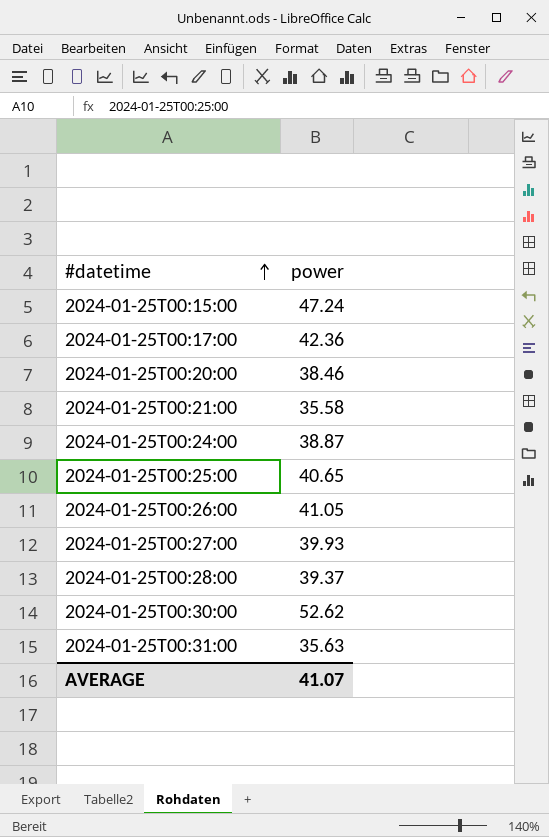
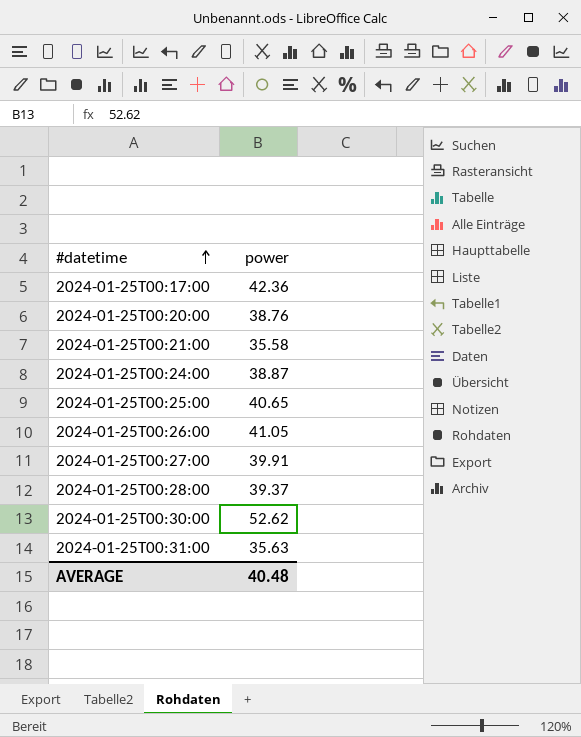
row 2024-01-25T00:15:00: 47.24 -> none
2024-01-25T00:20:00 | power: 38.46 -> 38.76
2024-01-25T00:27:00 | power: 39.93 -> 39.91
AVERAGE | power: 41.07 -> 40.48

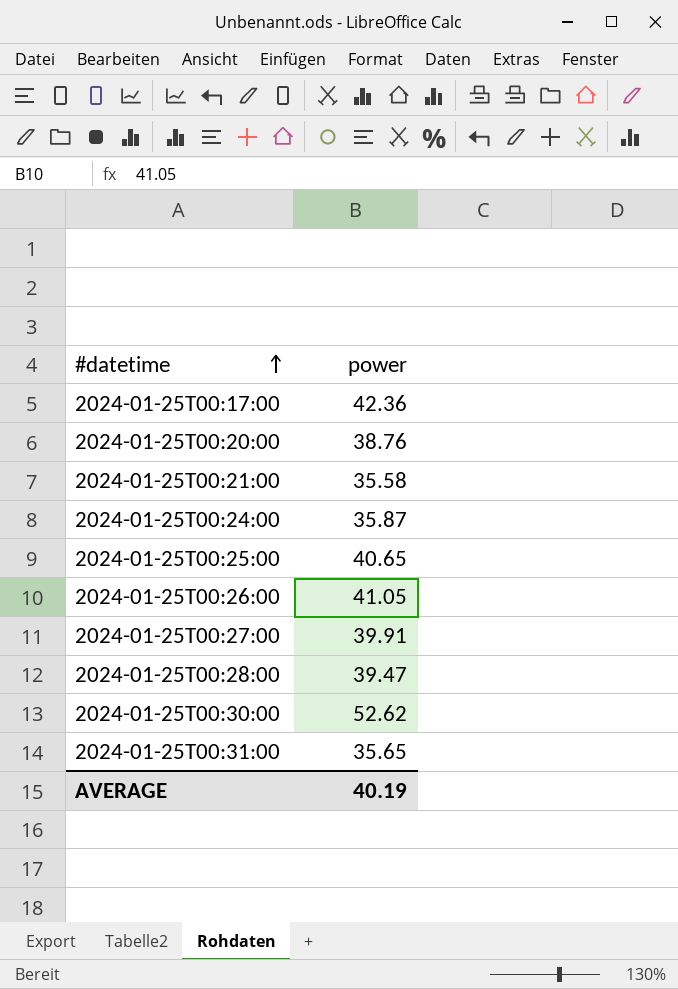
2024-01-25T00:24:00 | power: 38.87 -> 35.87
2024-01-25T00:28:00 | power: 39.37 -> 39.47
2024-01-25T00:31:00 | power: 35.63 -> 35.65
AVERAGE | power: 40.48 -> 40.19

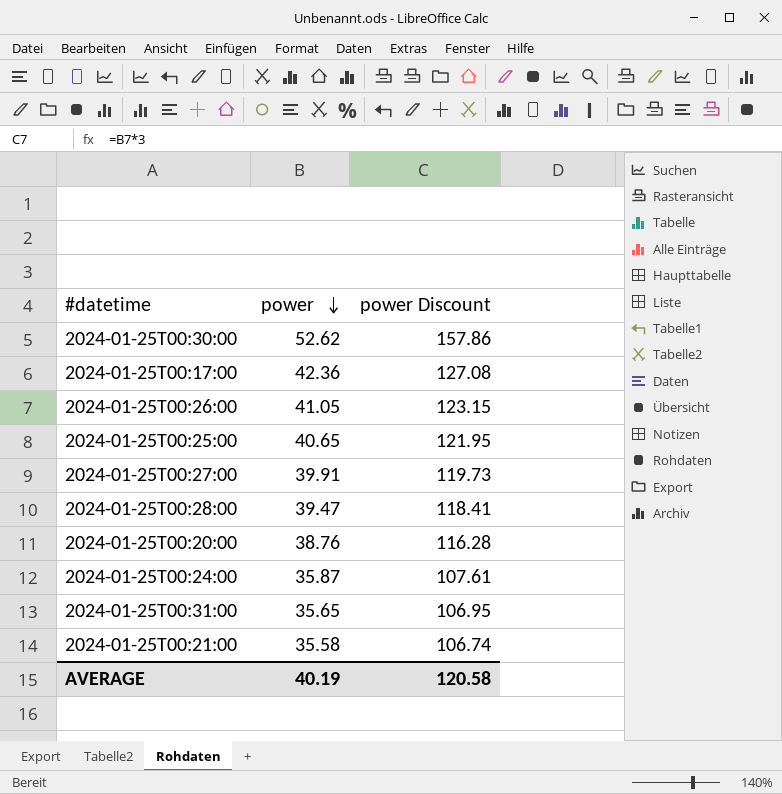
row order: #datetime ascending -> power descending
column power Discount | formula: none -> [power] * 3

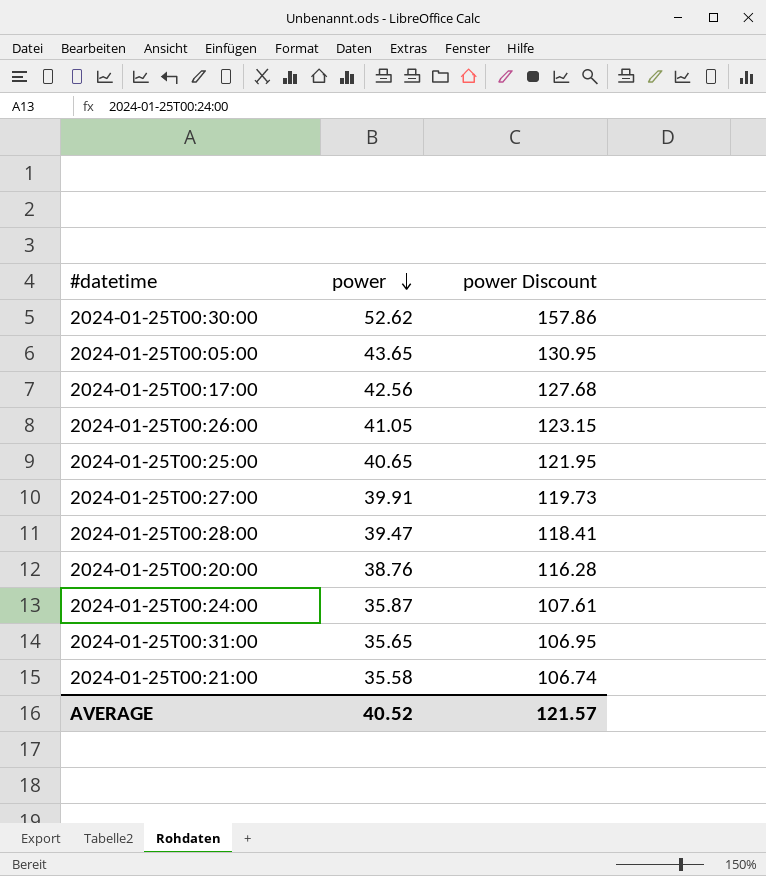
row 2024-01-25T00:05:00: none -> 43.65 | 130.95
2024-01-25T00:17:00 | power: 42.36 -> 42.56
2024-01-25T00:17:00 | power Discount: 127.08 -> 127.68
AVERAGE | power: 40.19 -> 40.52
AVERAGE | power Discount: 120.58 -> 121.57

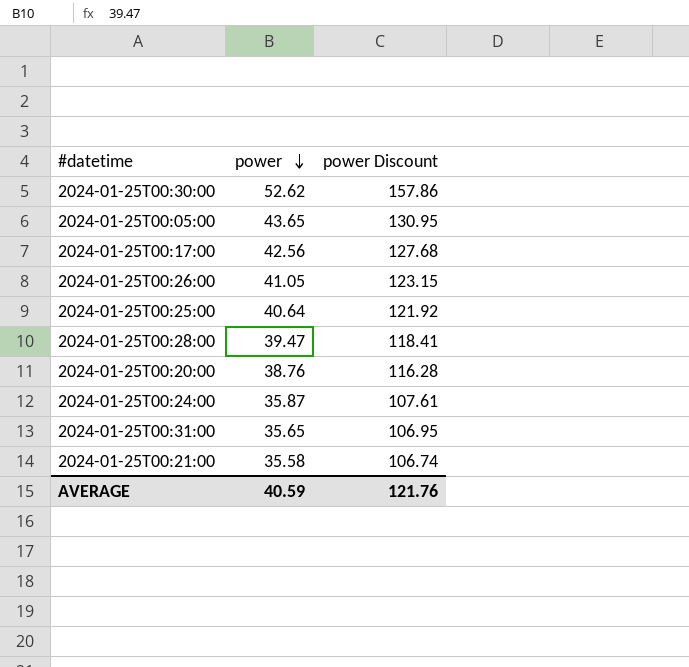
row 2024-01-25T00:27:00: 39.91 | 119.73 -> none
2024-01-25T00:25:00 | power: 40.65 -> 40.64
2024-01-25T00:25:00 | power Discount: 121.95 -> 121.92
AVERAGE | power: 40.52 -> 40.59
AVERAGE | power Discount: 121.57 -> 121.76

